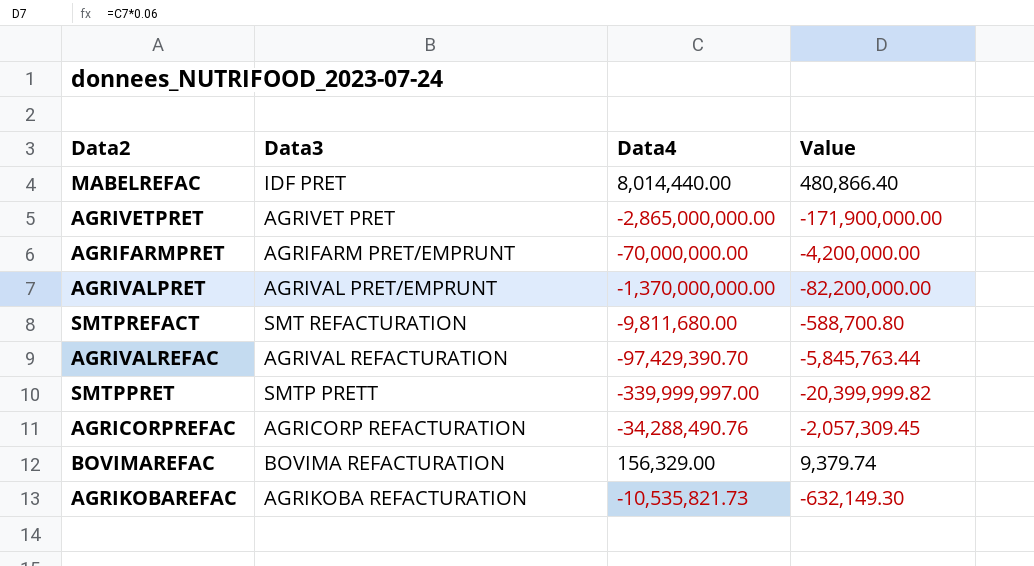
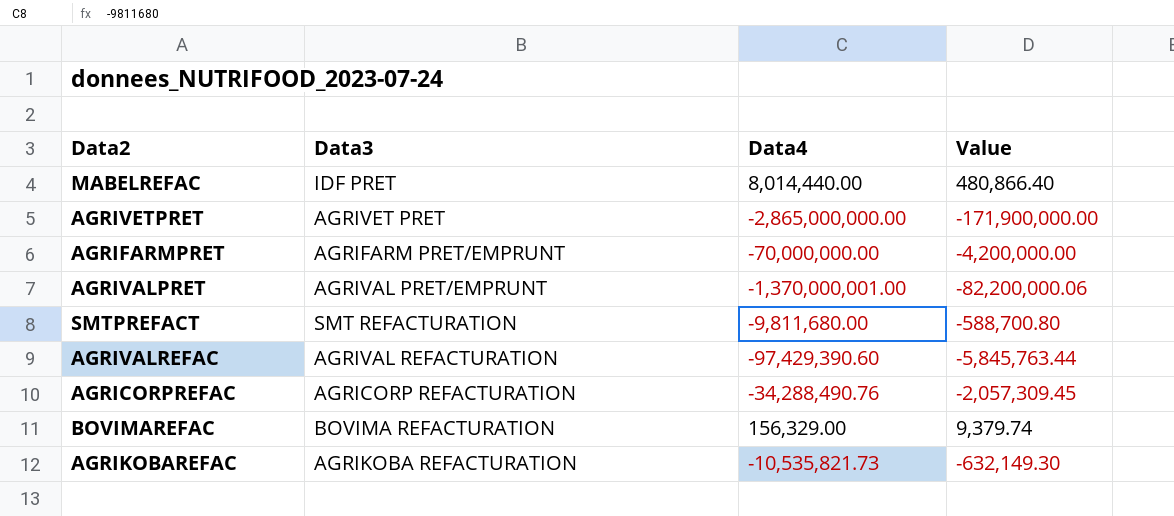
row SMTPPRET: SMTP PRETT | -339,999,997.00 | -20,399,999.82 -> none
AGRIVALPRET | Data4: -1,370,000,000.00 -> -1,370,000,001.00
AGRIVALPRET | Value: -82,200,000.00 -> -82,200,000.06
AGRIVALREFAC | Data4: -97,429,390.70 -> -97,429,390.60

